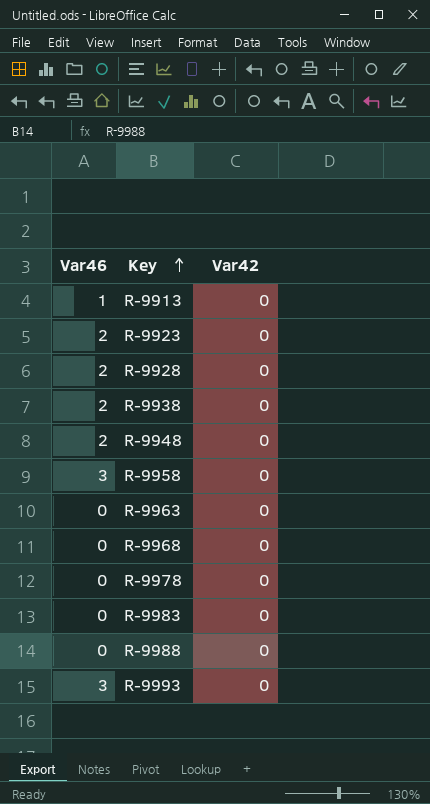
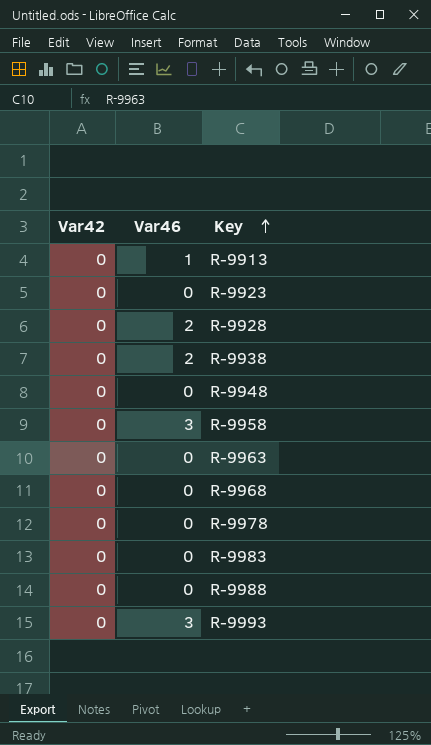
column Var42 | position: 3 -> 1
R-9923 | Var46: 2 -> 0
R-9948 | Var46: 2 -> 0

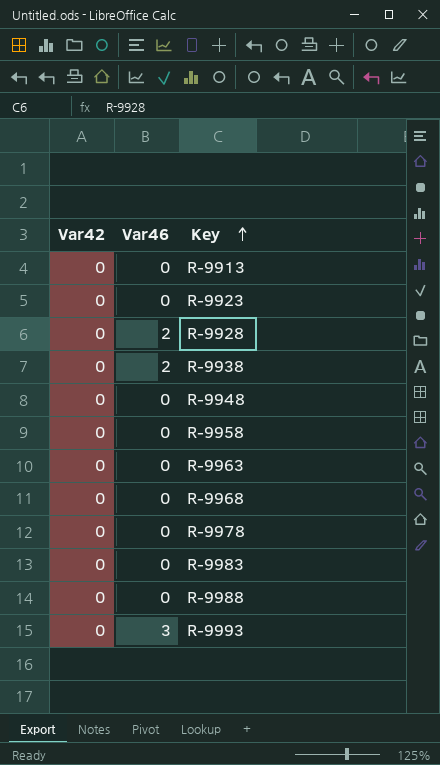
R-9913 | Var46: 1 -> 0
R-9958 | Var46: 3 -> 0

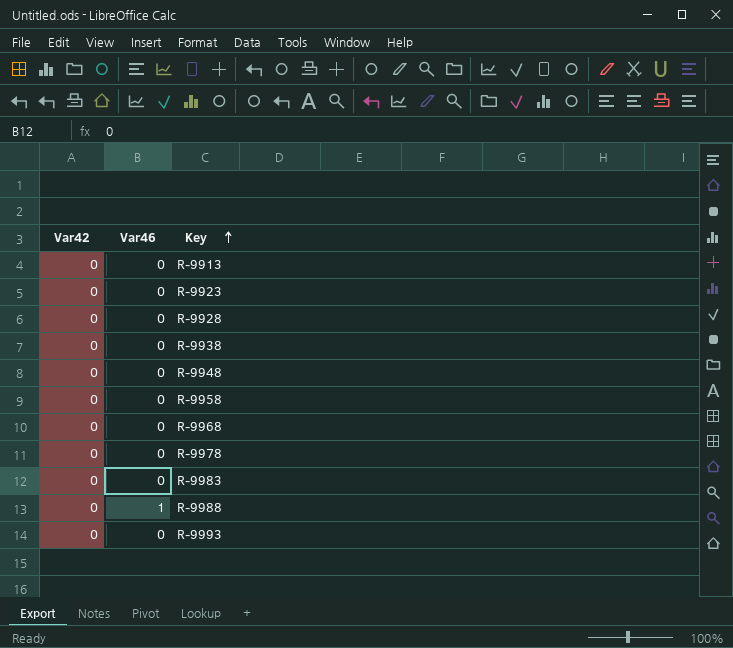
row R-9963: 0 | 0 -> none
R-9928 | Var46: 2 -> 0
R-9938 | Var46: 2 -> 0
R-9988 | Var46: 0 -> 1
R-9993 | Var46: 3 -> 0

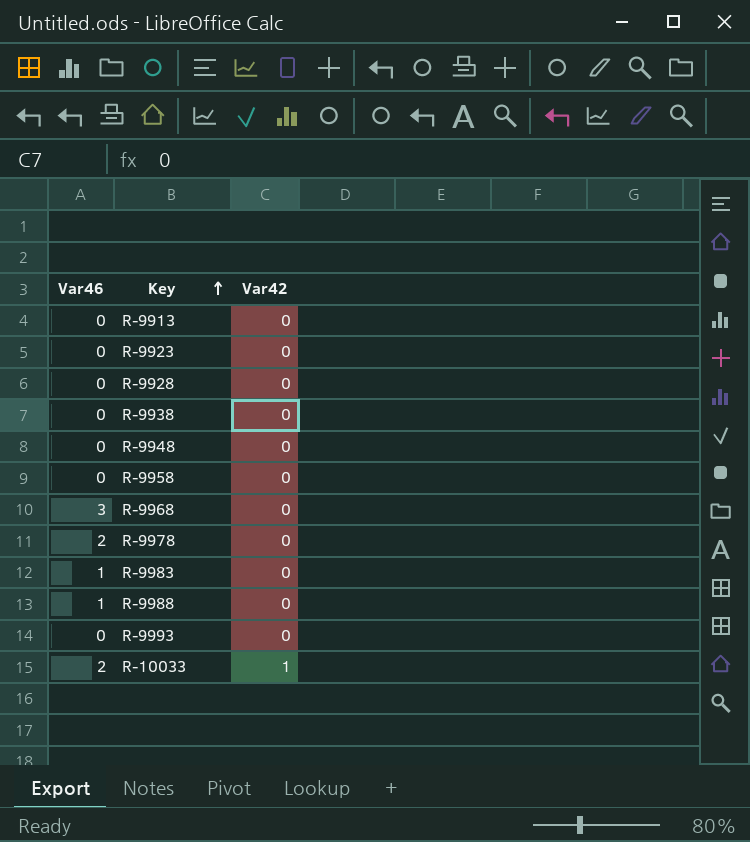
column Var42 | position: 1 -> 3
R-9968 | Var46: 0 -> 3
R-9978 | Var46: 0 -> 2
R-9983 | Var46: 0 -> 1
row R-10033: none -> 2 | 1

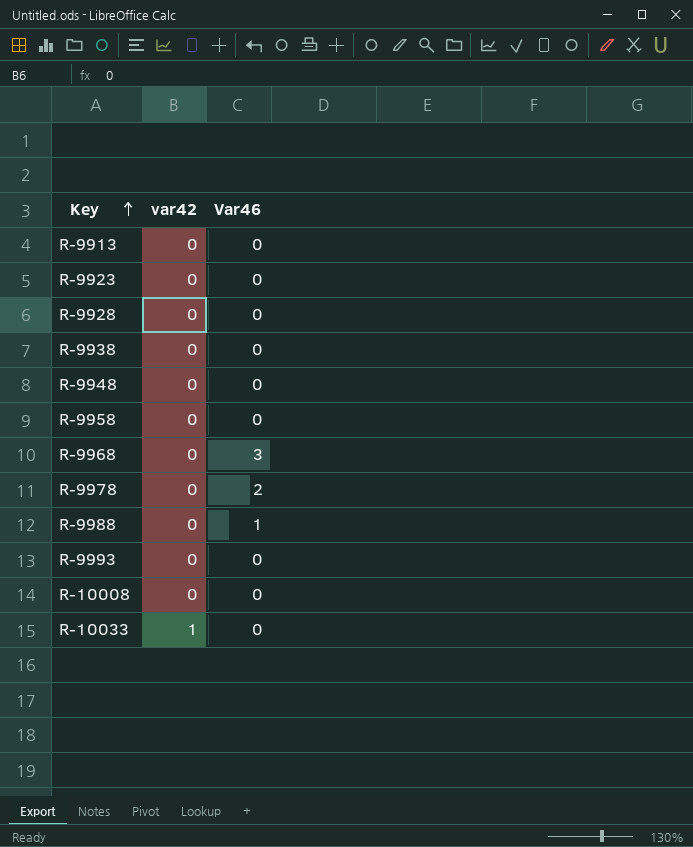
column name: Var42 -> var42
column Var46 | position: 1 -> 3
row R-9983: 1 | 0 -> none
row R-10008: none -> 0 | 0
R-10033 | Var46: 2 -> 0

